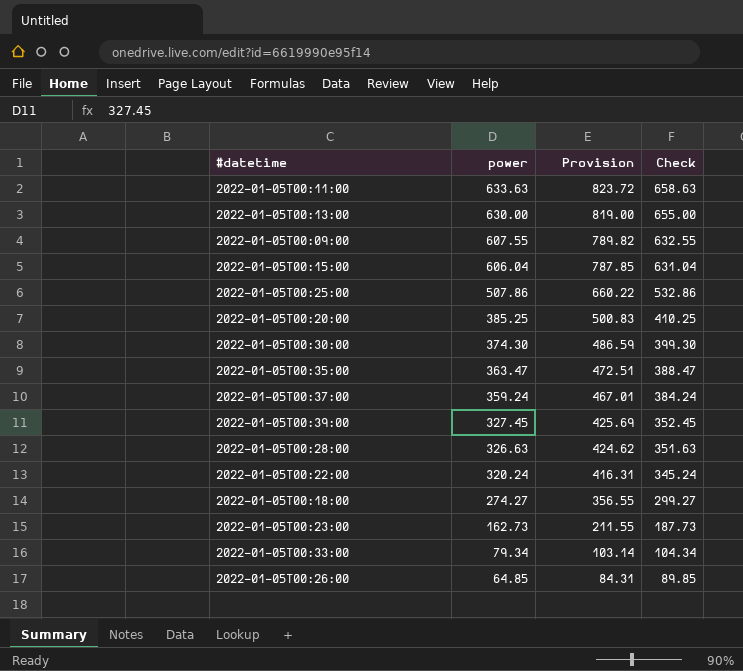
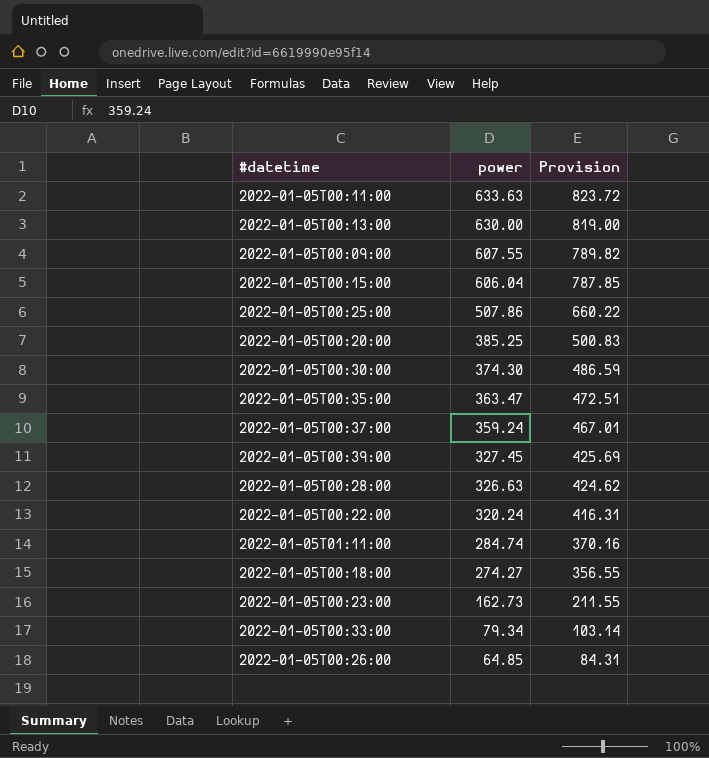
column Check | formula: [power] + 25 -> none
row 2022-01-05T01:11:00: none -> 284.74 | 370.16

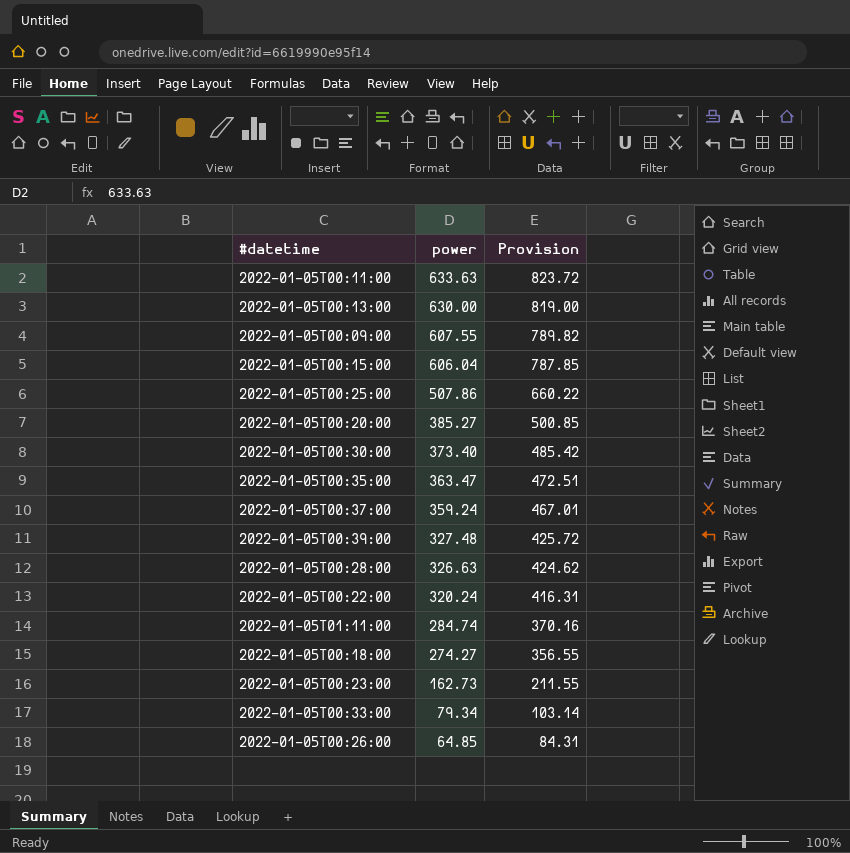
2022-01-05T00:20:00 | power: 385.25 -> 385.27
2022-01-05T00:20:00 | Provision: 500.83 -> 500.85
2022-01-05T00:30:00 | power: 374.30 -> 373.40
2022-01-05T00:30:00 | Provision: 486.59 -> 485.42
2022-01-05T00:39:00 | power: 327.45 -> 327.48
2022-01-05T00:39:00 | Provision: 425.69 -> 425.72

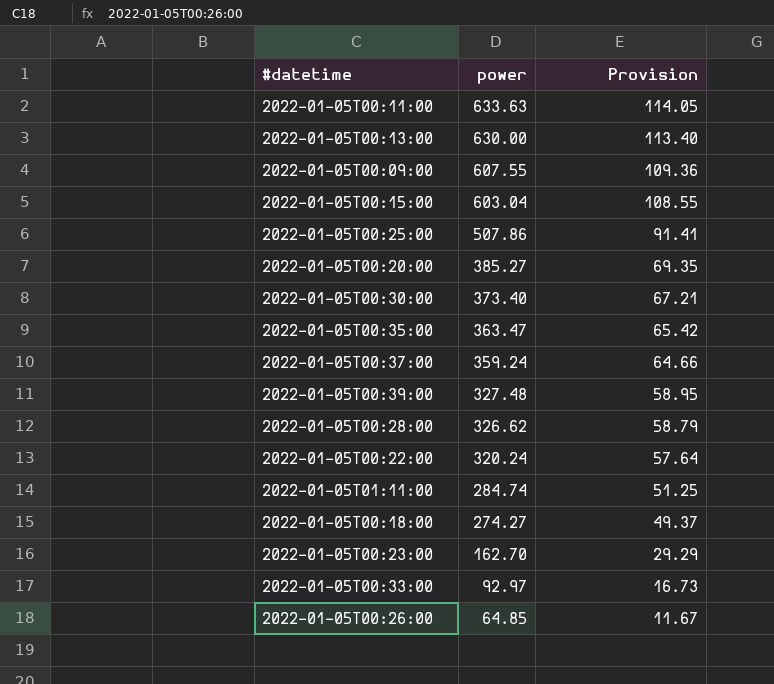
column Provision | formula: [power] * 1.3 -> [power] * 0.18
2022-01-05T00:15:00 | power: 606.04 -> 603.04
2022-01-05T00:28:00 | power: 326.63 -> 326.62
2022-01-05T00:23:00 | power: 162.73 -> 162.70
2022-01-05T00:33:00 | power: 79.34 -> 92.97

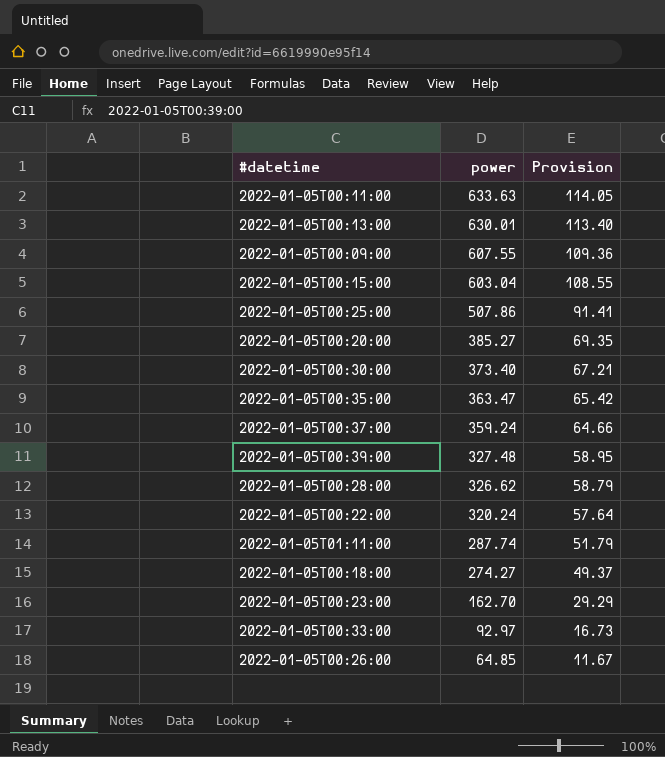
2022-01-05T00:13:00 | power: 630.00 -> 630.01
2022-01-05T01:11:00 | power: 284.74 -> 287.74
2022-01-05T01:11:00 | Provision: 51.25 -> 51.79

